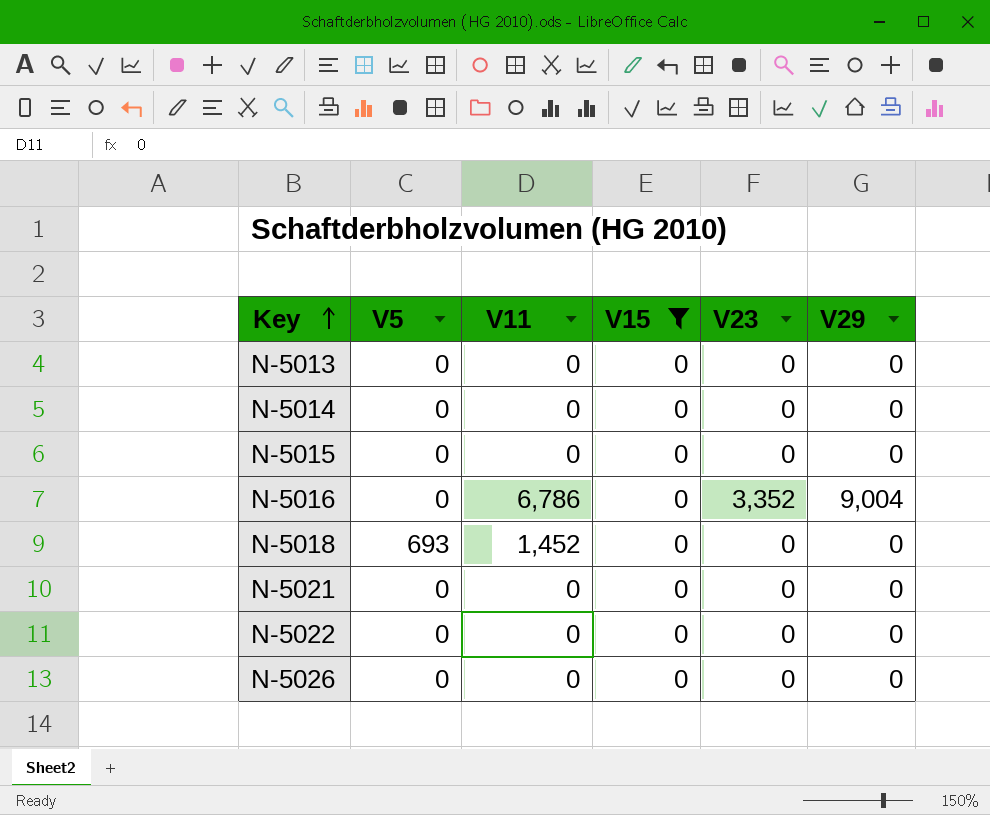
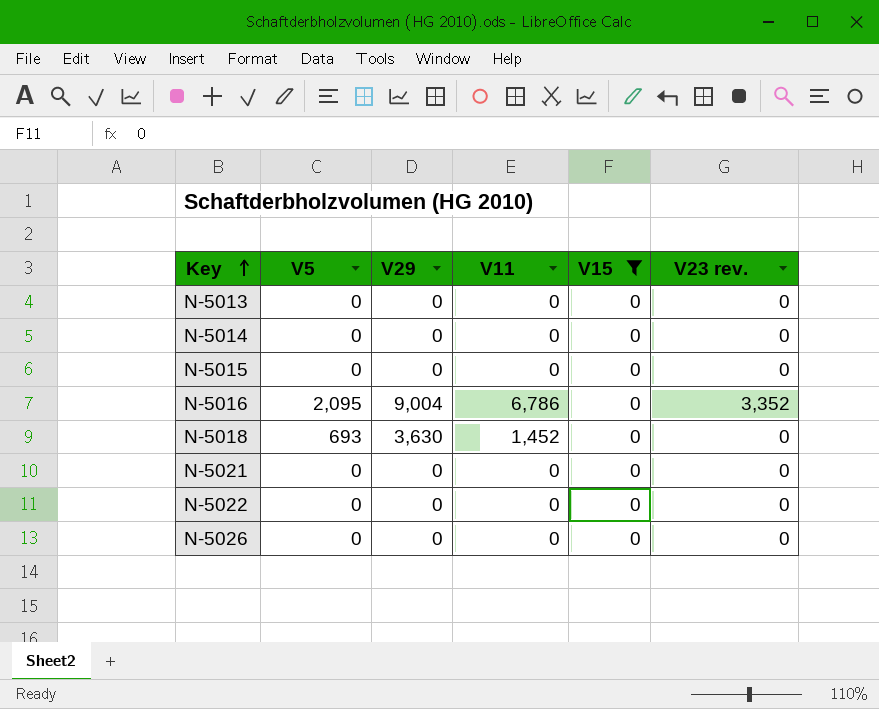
column V29 | position: 6 -> 3
column name: V23 -> V23 rev.
N-5016 | V5: 0 -> 2,095
N-5018 | V29: 0 -> 3,630

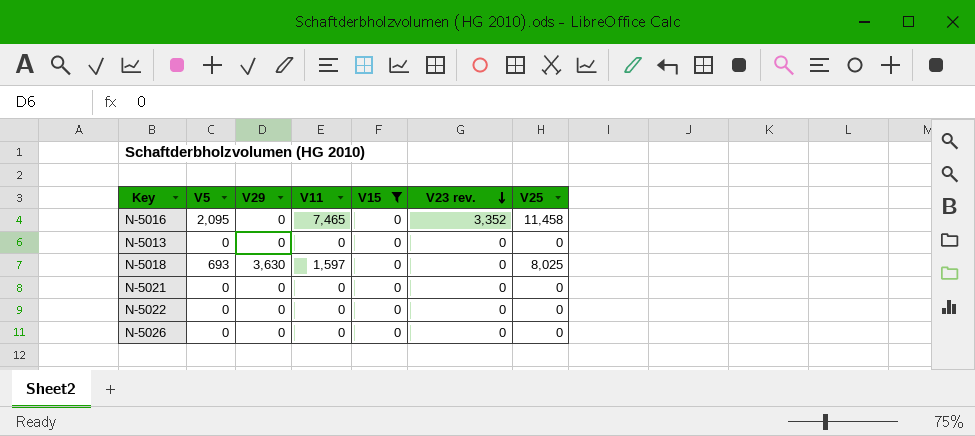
row order: Key ascending -> V23 rev. descending
column V25 | position: none -> 7
row N-5014: 0 | 0 | 0 | 0 | 0 -> none
row N-5015: 0 | 0 | 0 | 0 | 0 -> none
N-5016 | V29: 9,004 -> 0
N-5016 | V11: 6,786 -> 7,465
N-5018 | V11: 1,452 -> 1,597

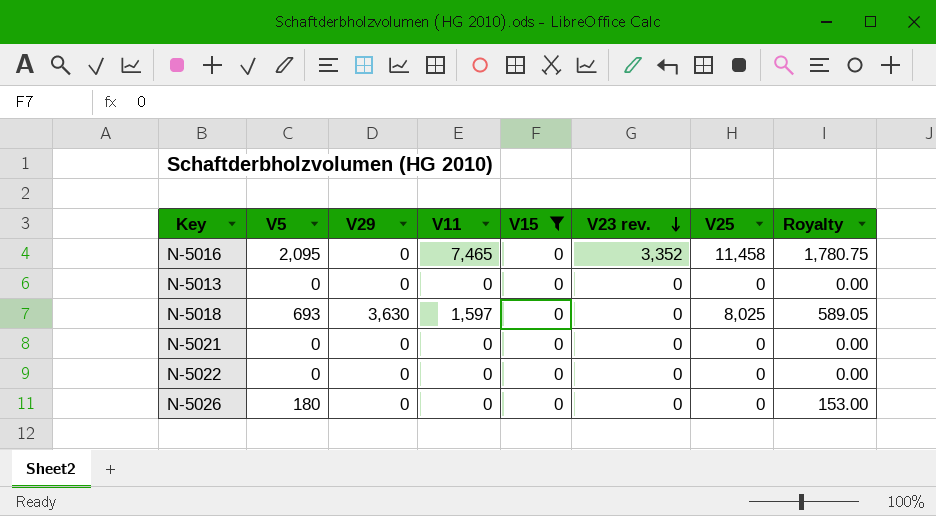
column Royalty | formula: none -> [V5] * 0.85
N-5026 | V5: 0 -> 180

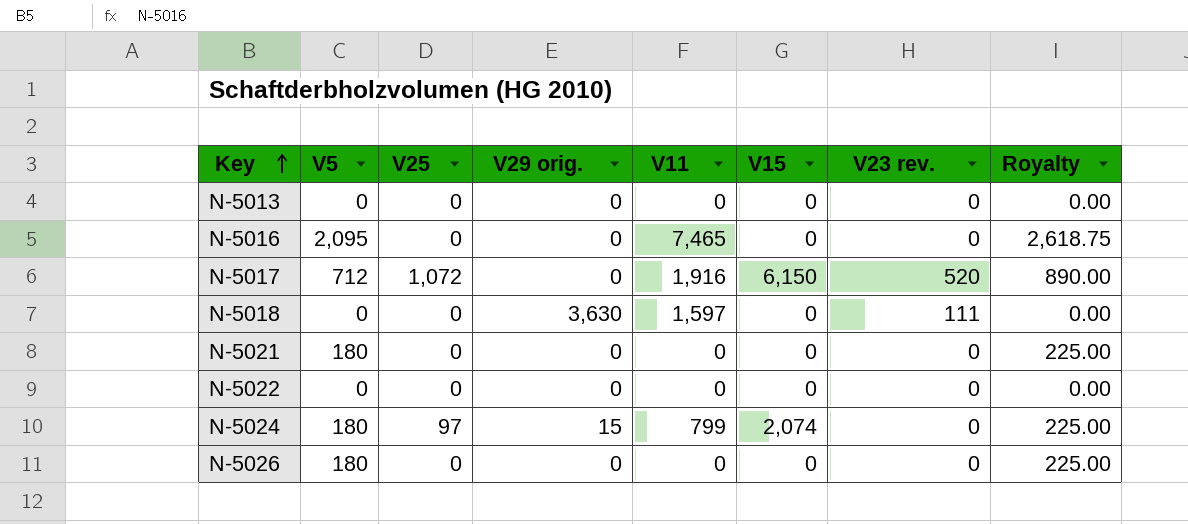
filter: V15 = 0 -> none
row order: V23 rev. descending -> Key ascending
column V25 | position: 7 -> 3
column name: V29 -> V29 orig.
column Royalty | formula: [V5] * 0.85 -> [V5] * 1.25
N-5016 | V25: 11,458 -> 0
N-5016 | V23 rev.: 3,352 -> 0
N-5018 | V5: 693 -> 0
N-5018 | V25: 8,025 -> 0
N-5018 | V23 rev.: 0 -> 111
N-5021 | V5: 0 -> 180

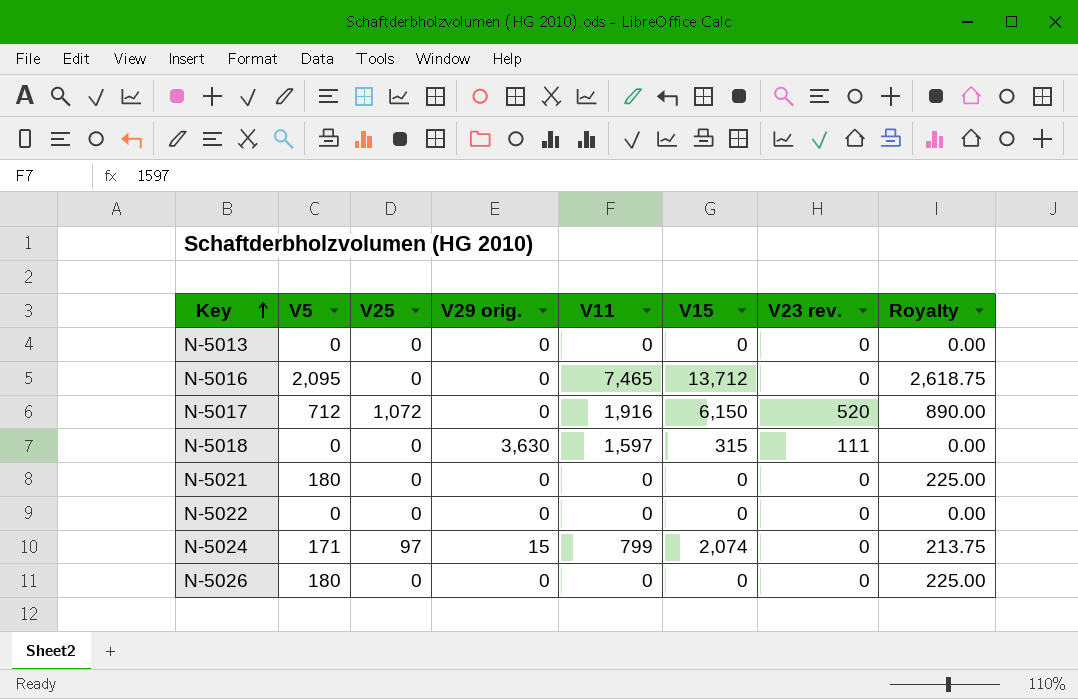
N-5016 | V15: 0 -> 13,712
N-5018 | V15: 0 -> 315
N-5024 | V5: 180 -> 171
N-5024 | Royalty: 225.00 -> 213.75

